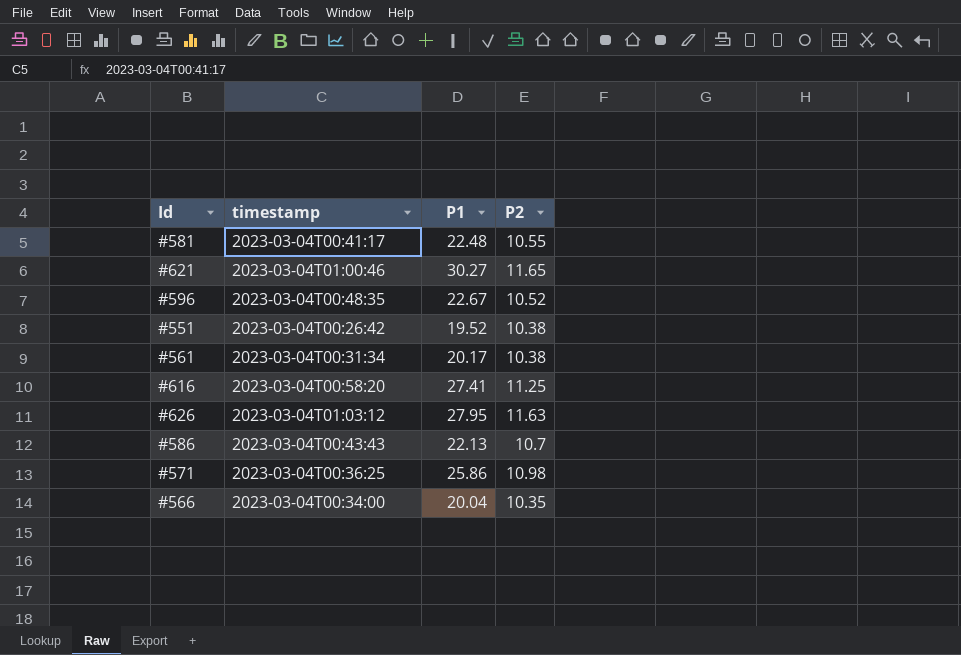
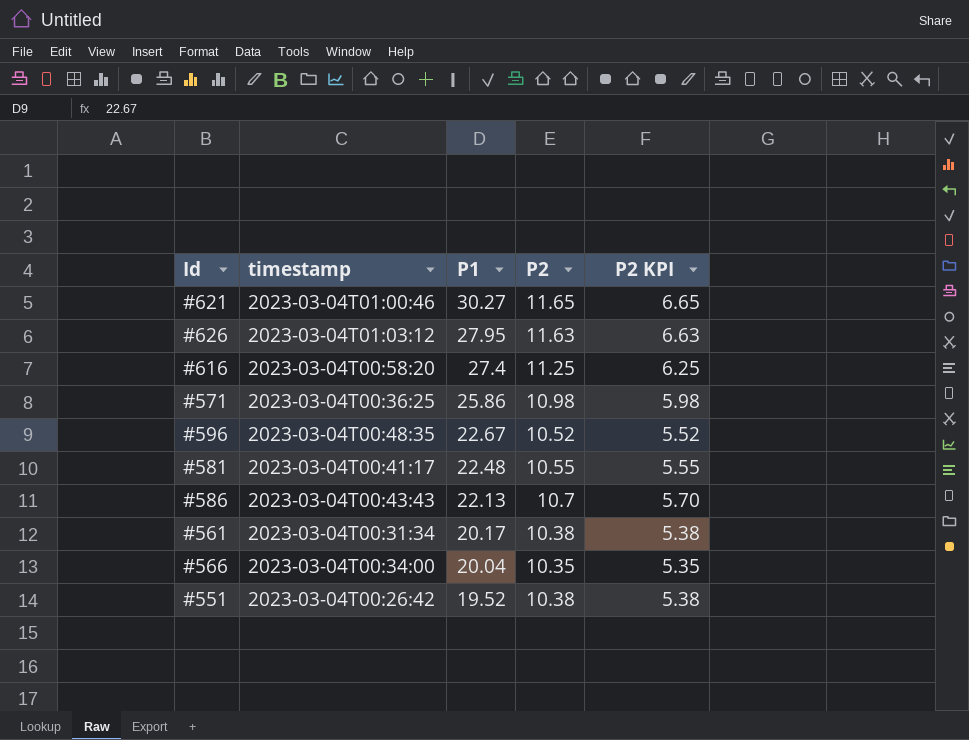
row order: none -> P1 descending
column P2 KPI | formula: none -> [P2] - 5
#616 | P1: 27.41 -> 27.4

